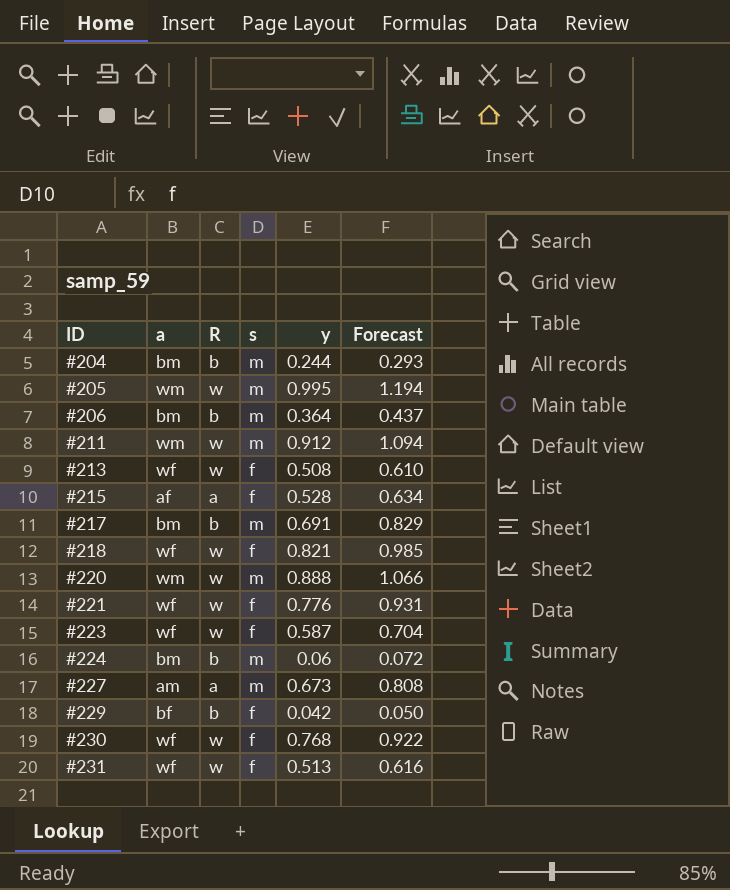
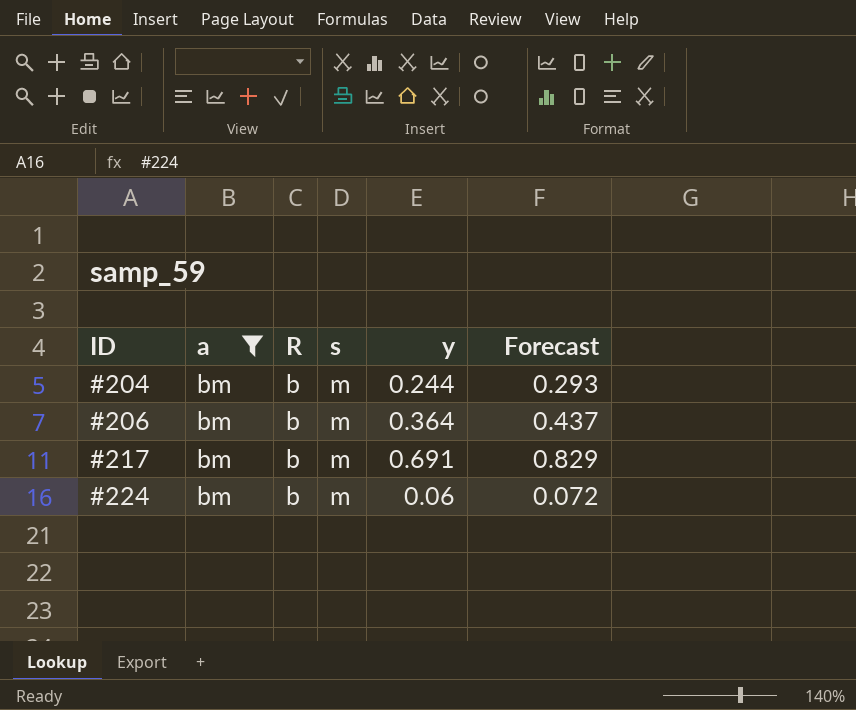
filter: none -> a = bm

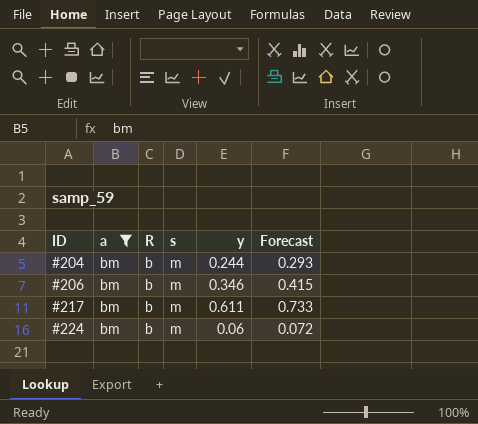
#206 | y: 0.364 -> 0.346
#206 | Forecast: 0.437 -> 0.415
#217 | y: 0.691 -> 0.611
#217 | Forecast: 0.829 -> 0.733

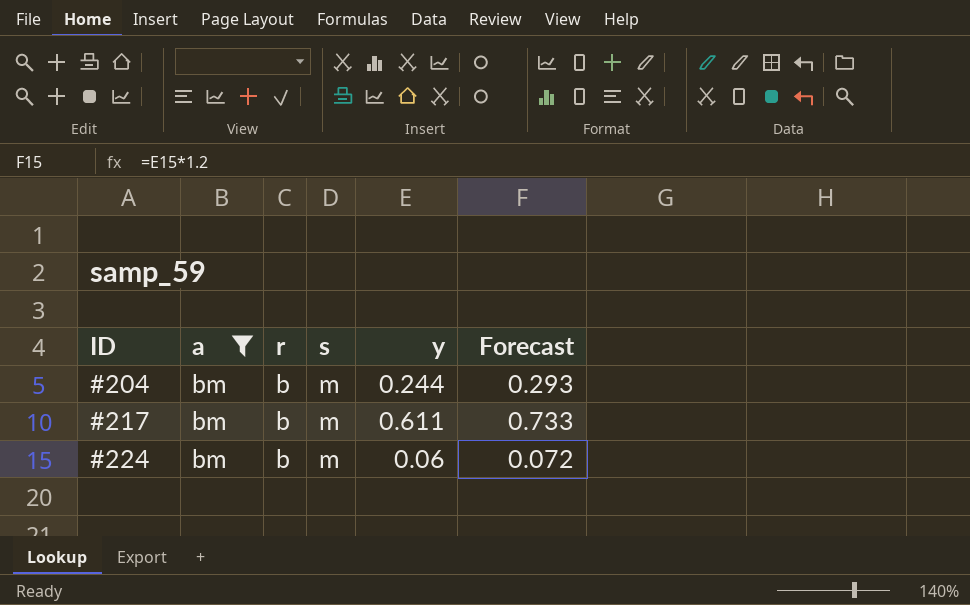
column name: R -> r
row #206: bm | b | m | 0.346 | 0.415 -> none

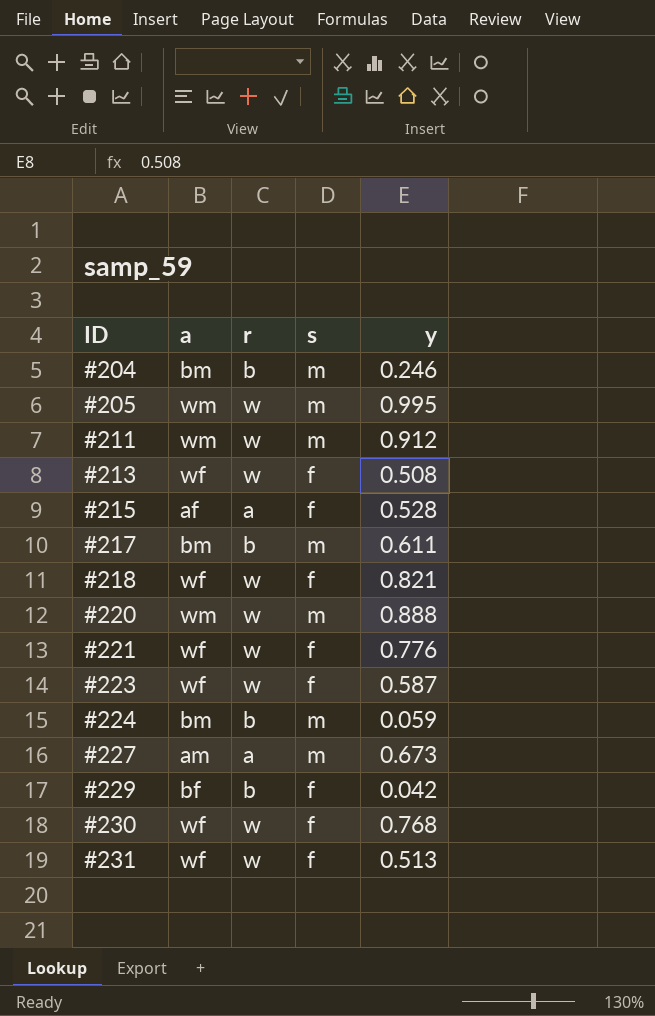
filter: a = bm -> none
column Forecast | formula: [y] * 1.2 -> none
#204 | y: 0.244 -> 0.246
#224 | y: 0.06 -> 0.059

